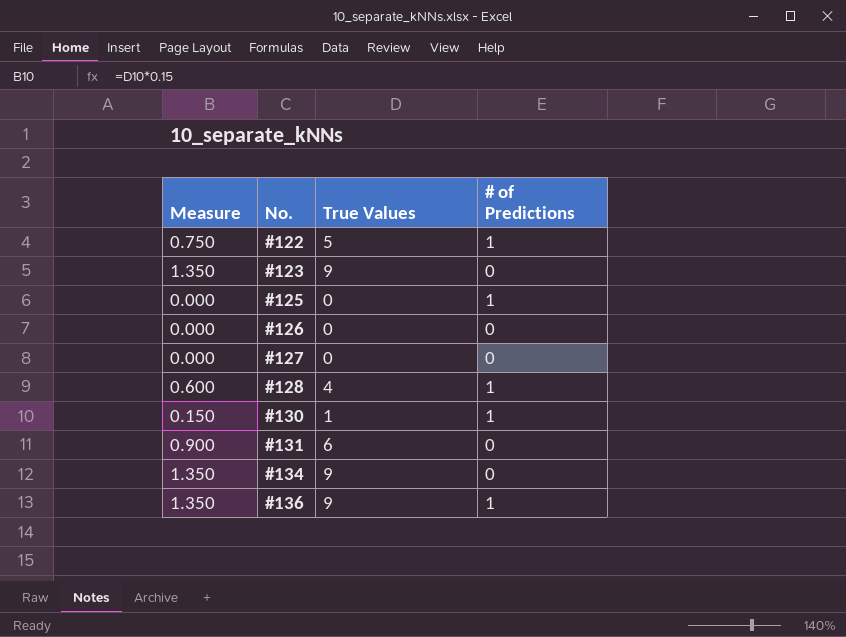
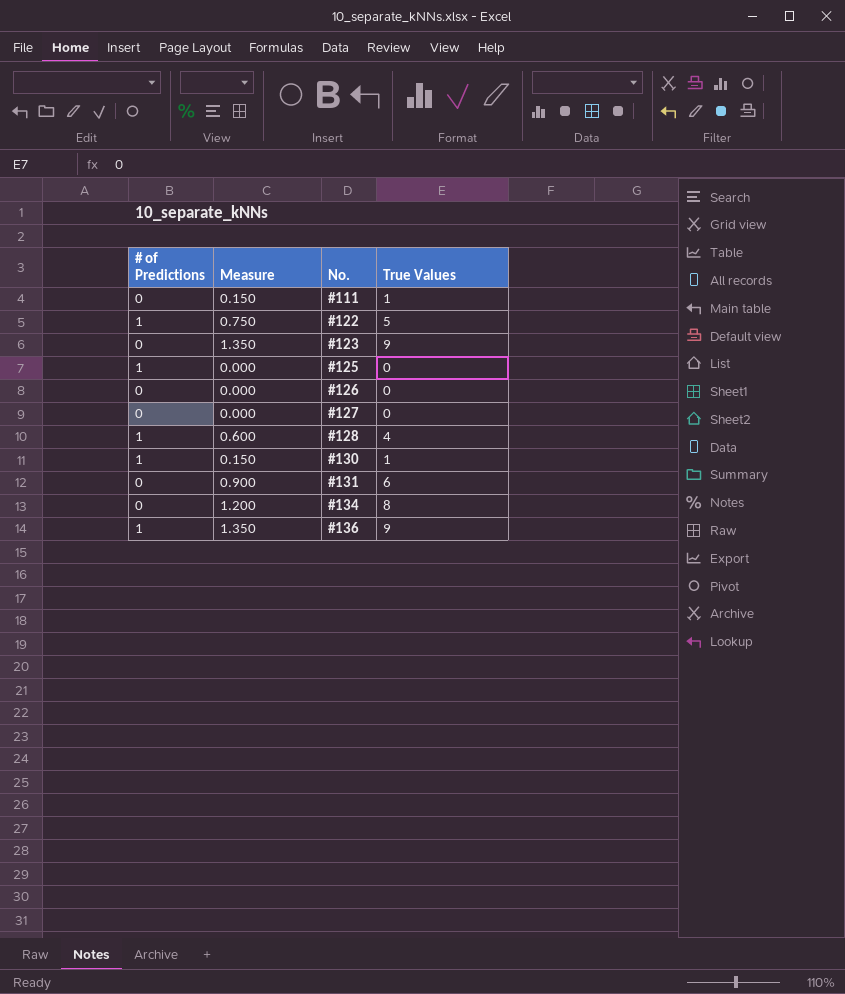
column # of Predictions | position: 4 -> 1
row #111: none -> 0 | 0.150 | 1
#134 | Measure: 1.350 -> 1.200
#134 | True Values: 9 -> 8

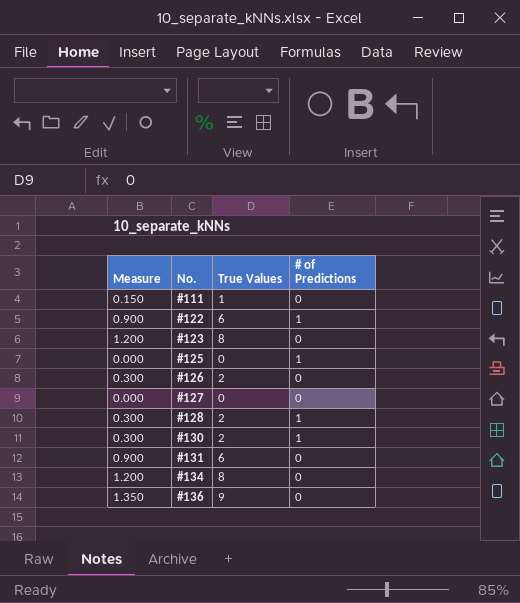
column # of Predictions | position: 1 -> 4
#122 | Measure: 0.750 -> 0.900
#122 | True Values: 5 -> 6
#123 | Measure: 1.350 -> 1.200
#123 | True Values: 9 -> 8
#126 | Measure: 0.000 -> 0.300
#126 | True Values: 0 -> 2
#128 | Measure: 0.600 -> 0.300
#128 | True Values: 4 -> 2
#130 | Measure: 0.150 -> 0.300
#130 | True Values: 1 -> 2
#136 | # of Predictions: 1 -> 0

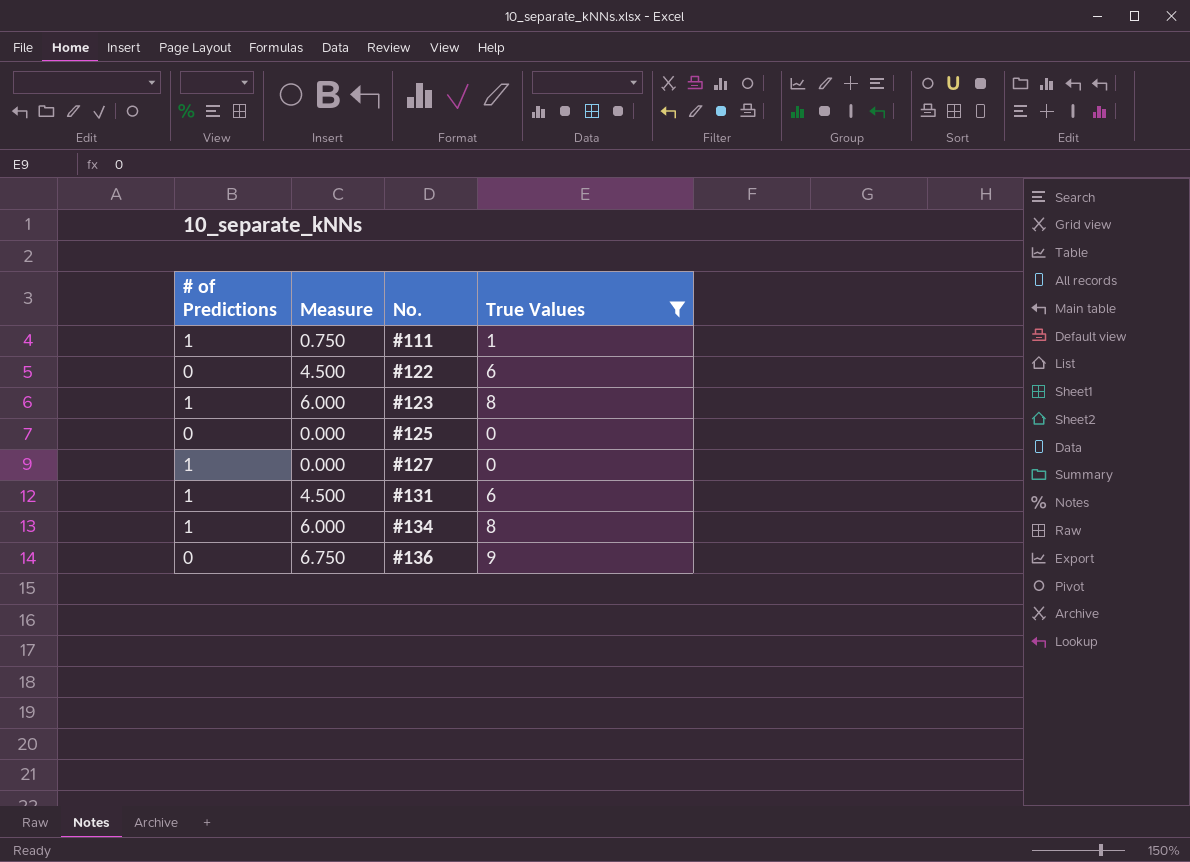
filter: none -> True Values != 2
column # of Predictions | position: 4 -> 1
column Measure | formula: [True Values] * 0.15 -> [True Values] * 0.75
#111 | # of Predictions: 0 -> 1
#122 | # of Predictions: 1 -> 0
#123 | # of Predictions: 0 -> 1
#125 | # of Predictions: 1 -> 0
#127 | # of Predictions: 0 -> 1
#131 | # of Predictions: 0 -> 1
#134 | # of Predictions: 0 -> 1

